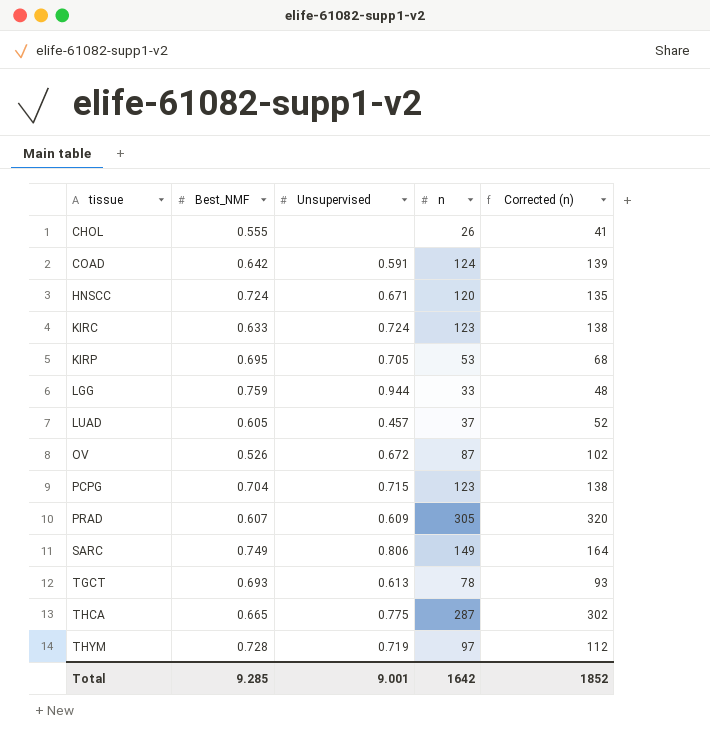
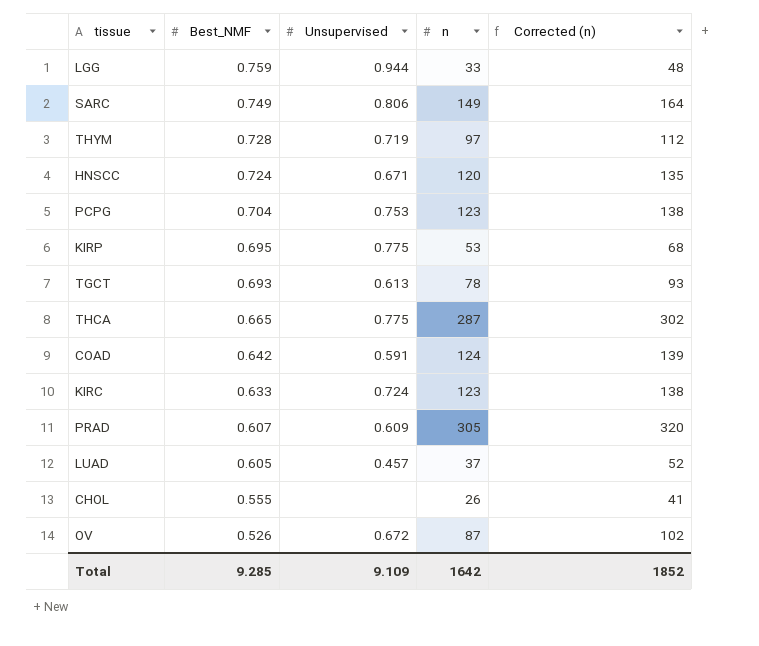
row order: tissue ascending -> Best_NMF descending
PCPG | Unsupervised: 0.715 -> 0.753
KIRP | Unsupervised: 0.705 -> 0.775
Total | Unsupervised: 9.001 -> 9.109

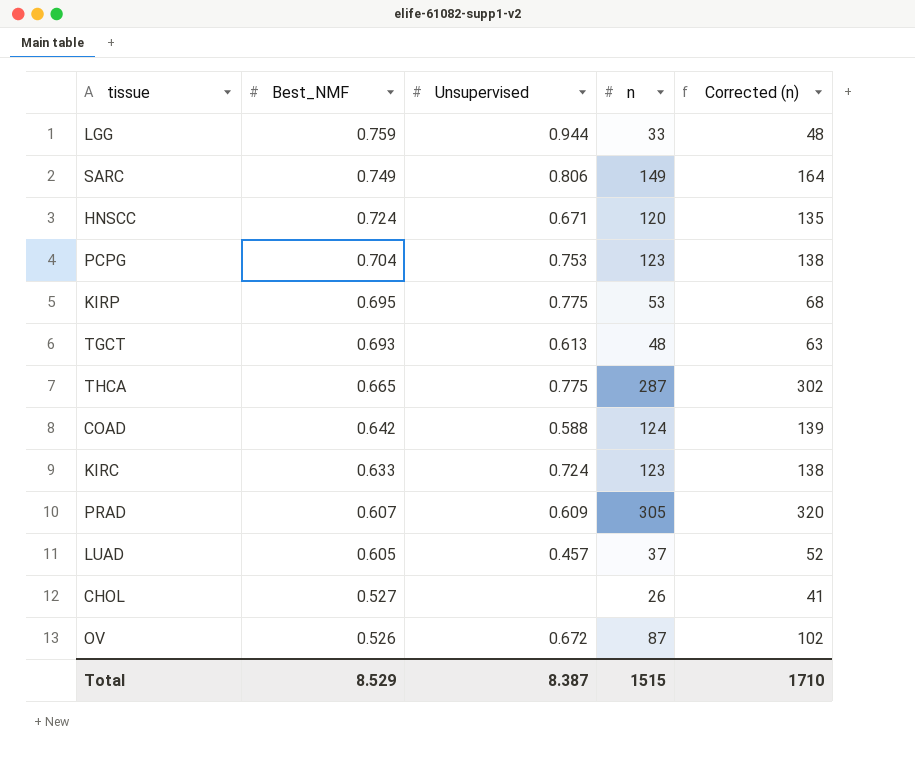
row THYM: 0.728 | 0.719 | 97 | 112 -> none
TGCT | n: 78 -> 48
TGCT | Corrected (n): 93 -> 63
COAD | Unsupervised: 0.591 -> 0.588
CHOL | Best_NMF: 0.555 -> 0.527
Total | Best_NMF: 9.285 -> 8.529
Total | Unsupervised: 9.109 -> 8.387
Total | n: 1642 -> 1515
Total | Corrected (n): 1852 -> 1710

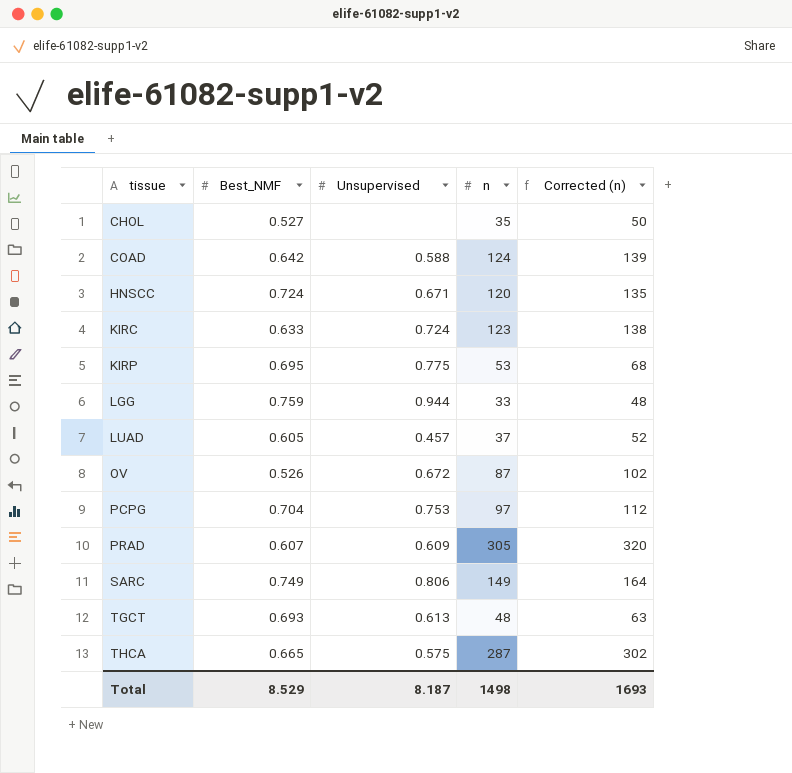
row order: Best_NMF descending -> tissue ascending
CHOL | n: 26 -> 35
CHOL | Corrected (n): 41 -> 50
PCPG | n: 123 -> 97
PCPG | Corrected (n): 138 -> 112
THCA | Unsupervised: 0.775 -> 0.575
Total | Unsupervised: 8.387 -> 8.187
Total | n: 1515 -> 1498
Total | Corrected (n): 1710 -> 1693

